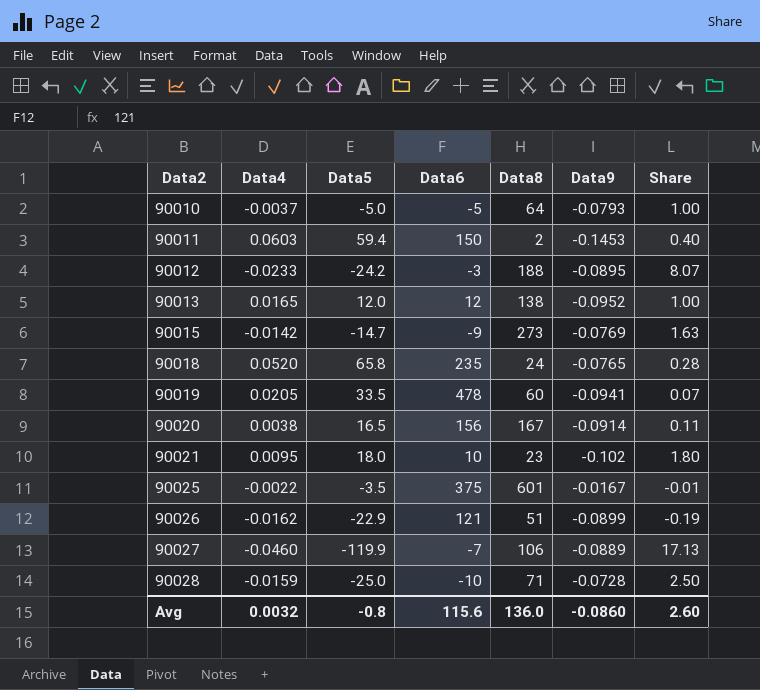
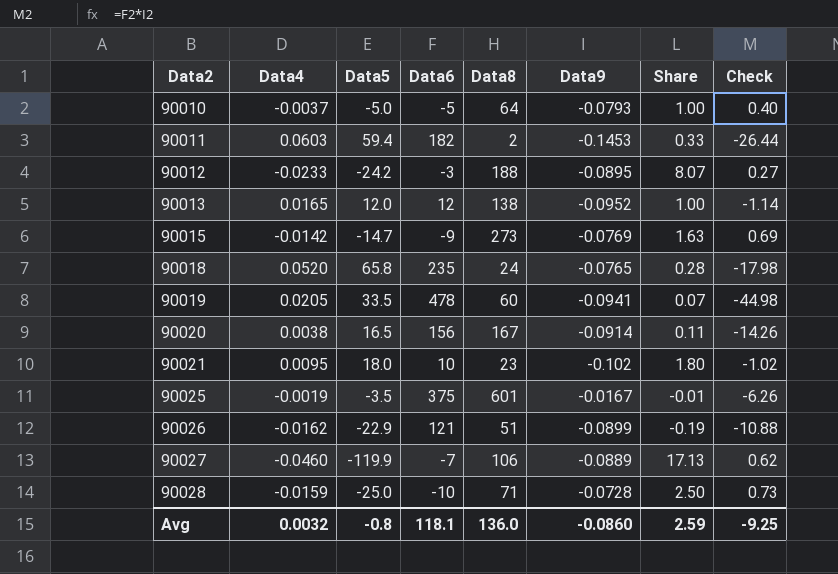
column Check | formula: none -> [Data6] * [Data9]
90011 | Data6: 150 -> 182
90011 | Share: 0.40 -> 0.33
90025 | Data4: -0.0022 -> -0.0019
Avg | Data6: 115.6 -> 118.1
Avg | Share: 2.60 -> 2.59

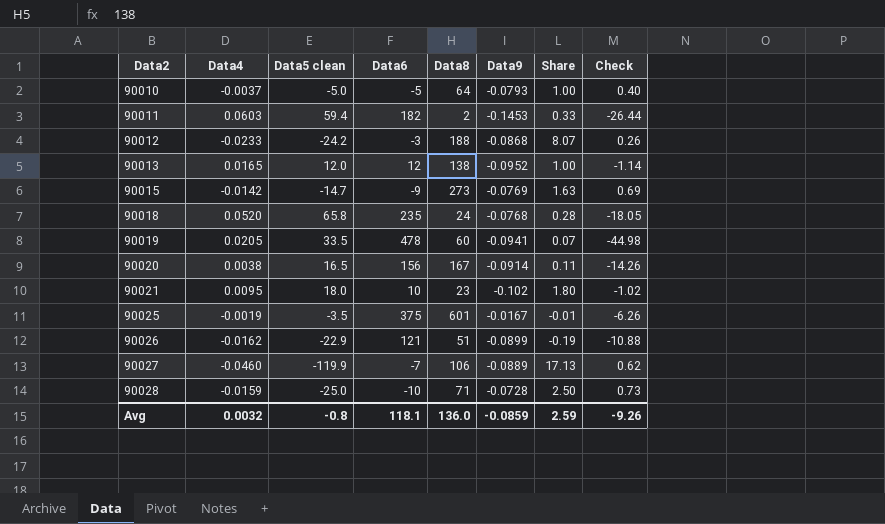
column name: Data5 -> Data5 clean
90012 | Data9: -0.0895 -> -0.0868
90012 | Check: 0.27 -> 0.26
90018 | Data9: -0.0765 -> -0.0768
90018 | Check: -17.98 -> -18.05
Avg | Data9: -0.0860 -> -0.0859
Avg | Check: -9.25 -> -9.26

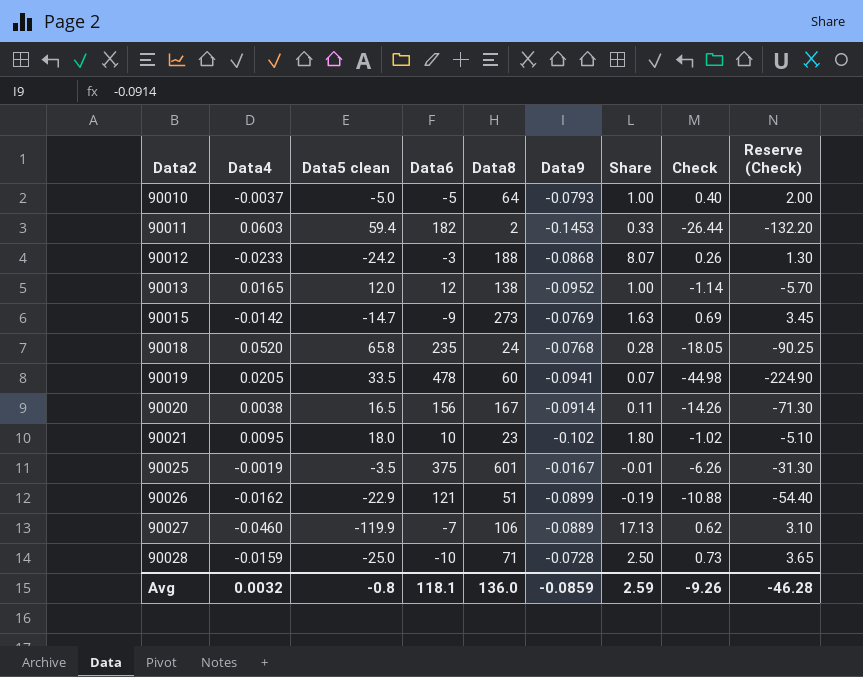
column Reserve (Check) | formula: none -> [Check] * 5

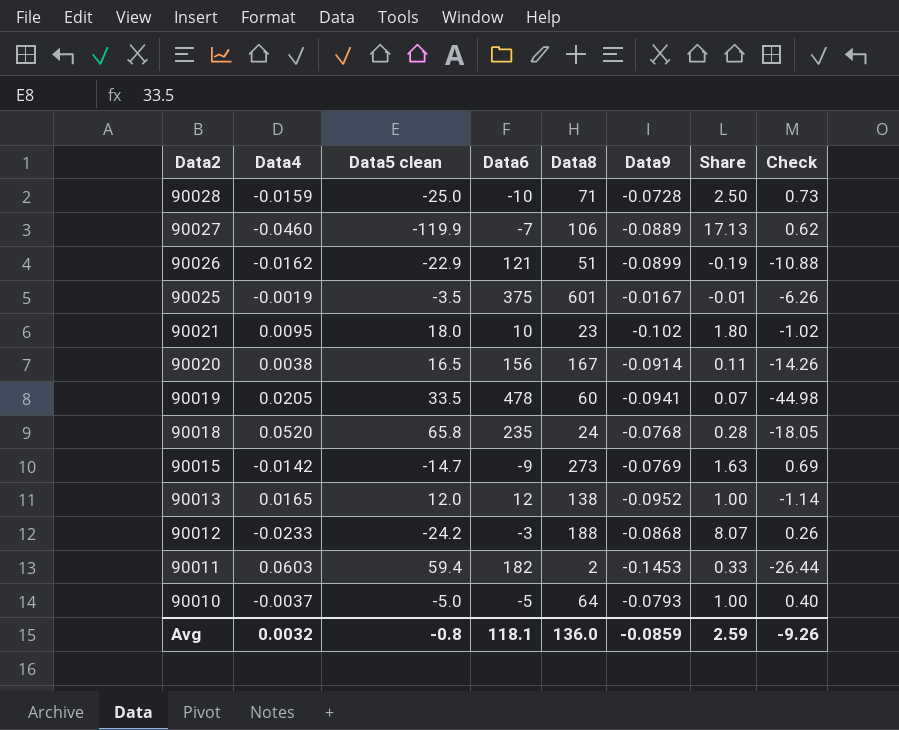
row order: Data2 ascending -> Data2 descending
column Reserve (Check) | formula: [Check] * 5 -> none

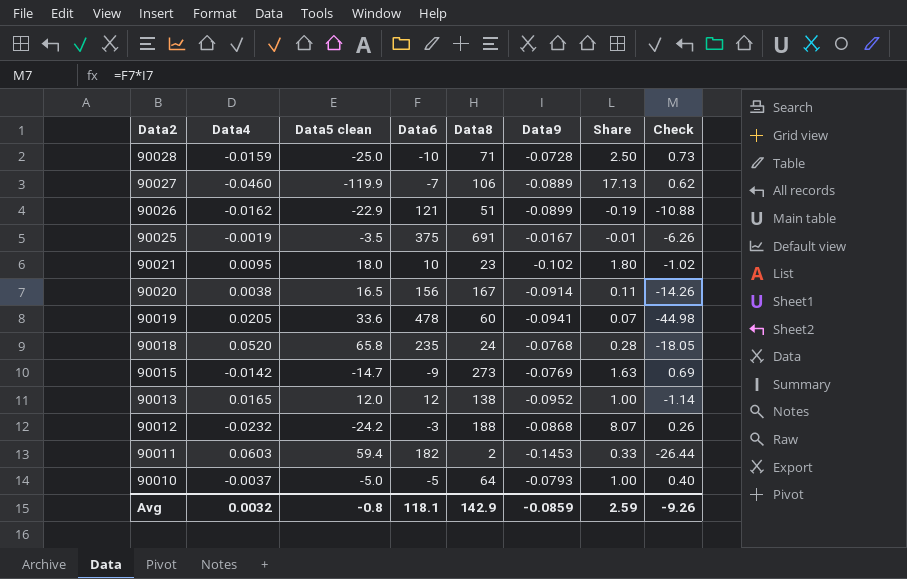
90025 | Data8: 601 -> 691
90019 | Data5 clean: 33.5 -> 33.6
90012 | Data4: -0.0233 -> -0.0232
Avg | Data8: 136.0 -> 142.9

